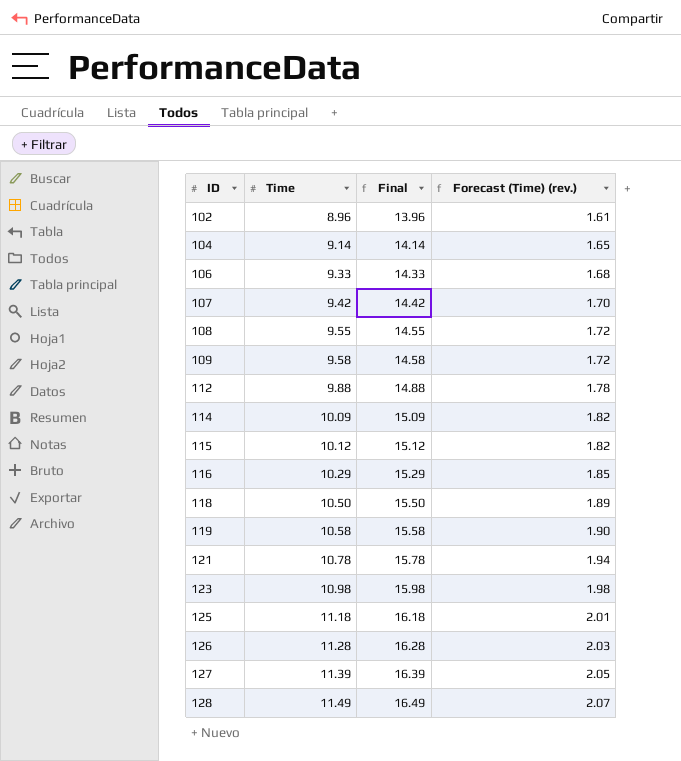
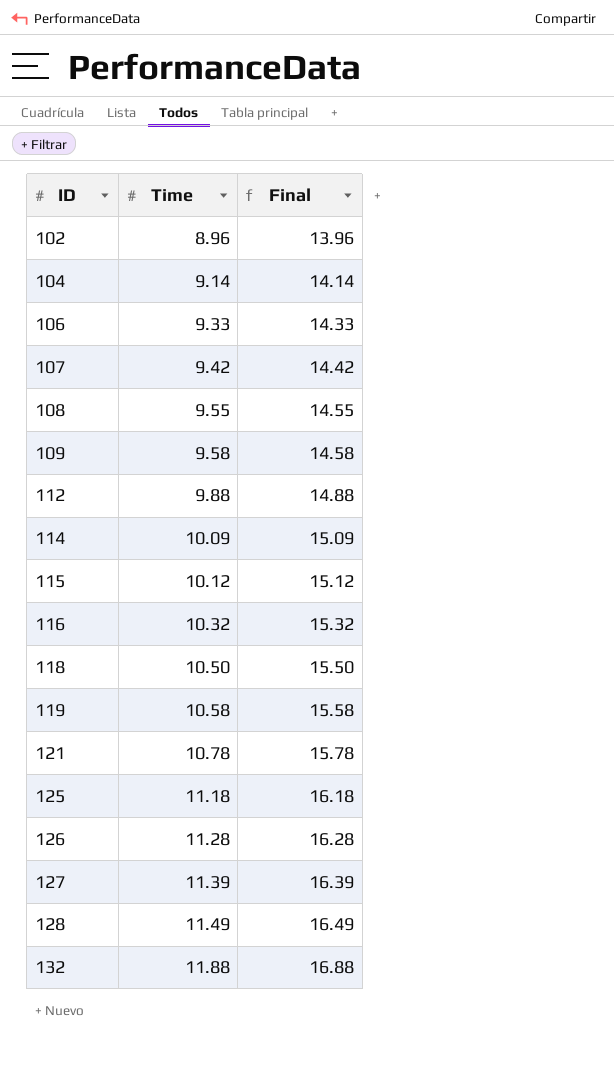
column Forecast (Time) (rev.) | formula: [Time] * 0.18 -> none
row 123: 10.98 | 15.98 | 1.98 -> none
116 | Time: 10.29 -> 10.32
116 | Final: 15.29 -> 15.32
row 132: none -> 11.88 | 16.88

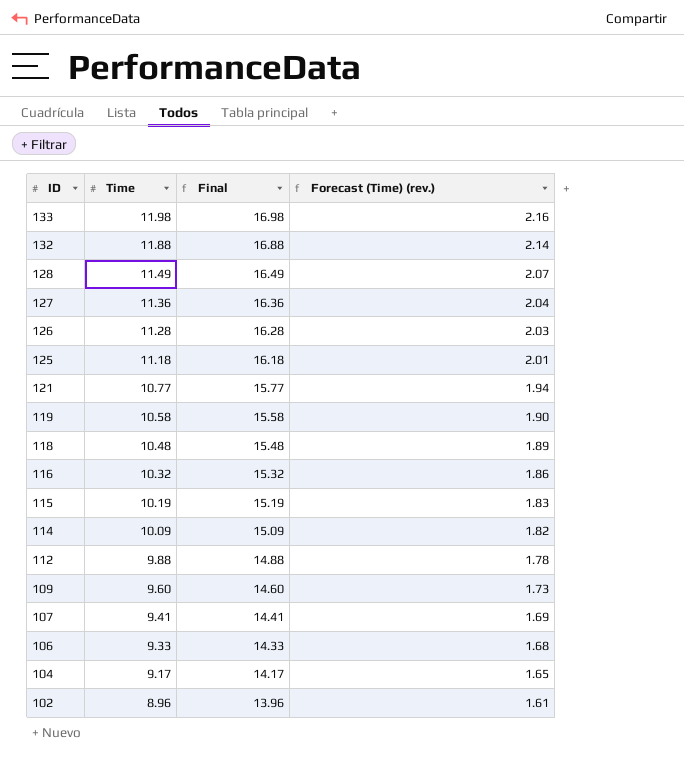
row order: ID ascending -> ID descending
column Forecast (Time) (rev.) | formula: none -> [Time] * 0.18
row 108: 9.55 | 14.55 -> none
row 133: none -> 11.98 | 16.98 | 2.16
127 | Time: 11.39 -> 11.36
127 | Final: 16.39 -> 16.36
121 | Time: 10.78 -> 10.77
121 | Final: 15.78 -> 15.77
118 | Time: 10.50 -> 10.48
118 | Final: 15.50 -> 15.48
115 | Time: 10.12 -> 10.19
115 | Final: 15.12 -> 15.19
109 | Time: 9.58 -> 9.60
109 | Final: 14.58 -> 14.60
107 | Time: 9.42 -> 9.41
107 | Final: 14.42 -> 14.41
104 | Time: 9.14 -> 9.17
104 | Final: 14.14 -> 14.17

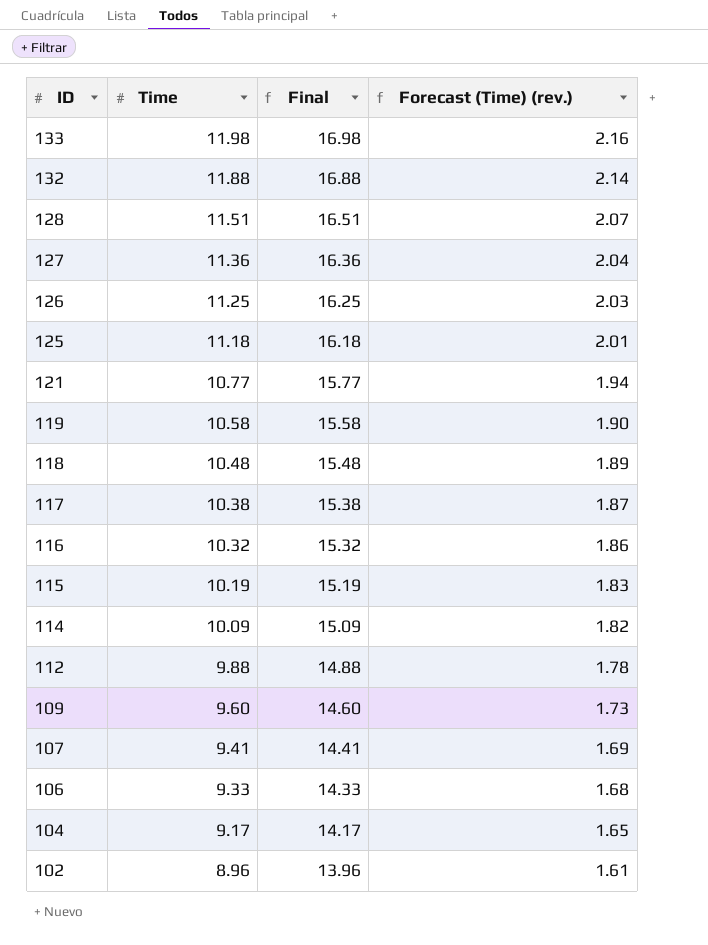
128 | Time: 11.49 -> 11.51
128 | Final: 16.49 -> 16.51
126 | Time: 11.28 -> 11.25
126 | Final: 16.28 -> 16.25
row 117: none -> 10.38 | 15.38 | 1.87

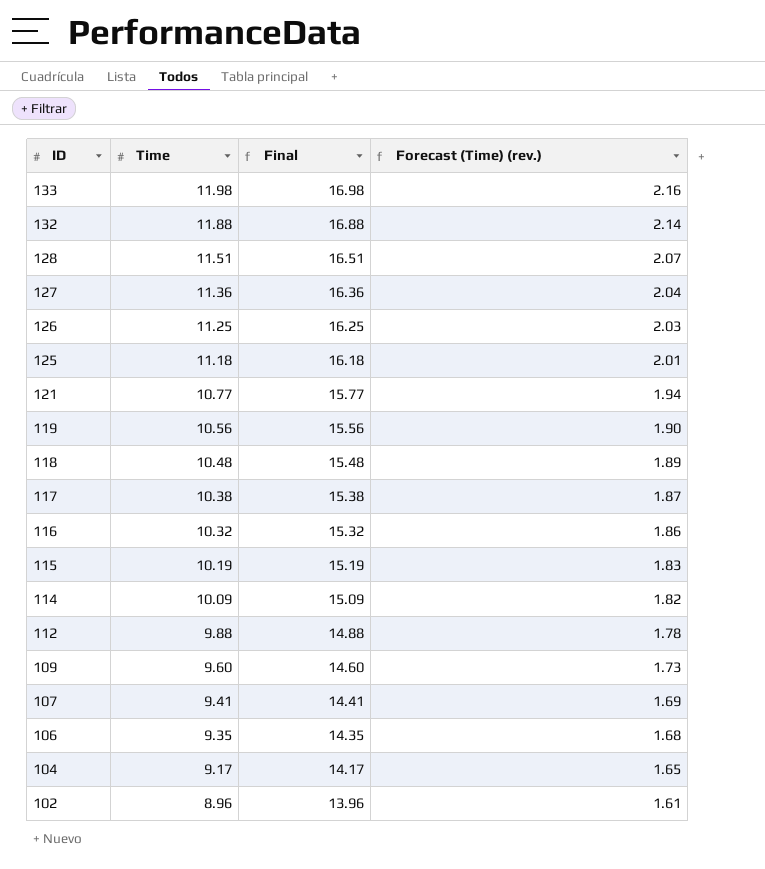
119 | Time: 10.58 -> 10.56
119 | Final: 15.58 -> 15.56
106 | Time: 9.33 -> 9.35
106 | Final: 14.33 -> 14.35

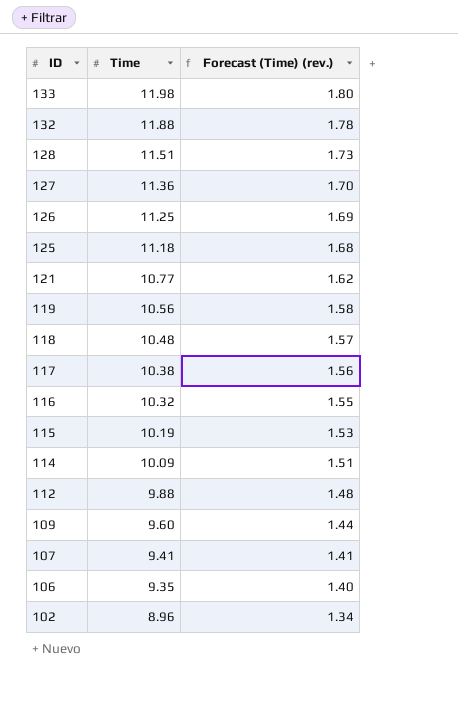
column Final | formula: [Time] + 5 -> none
column Forecast (Time) (rev.) | formula: [Time] * 0.18 -> [Time] * 0.15
row 104: 9.17 | 14.17 | 1.65 -> none

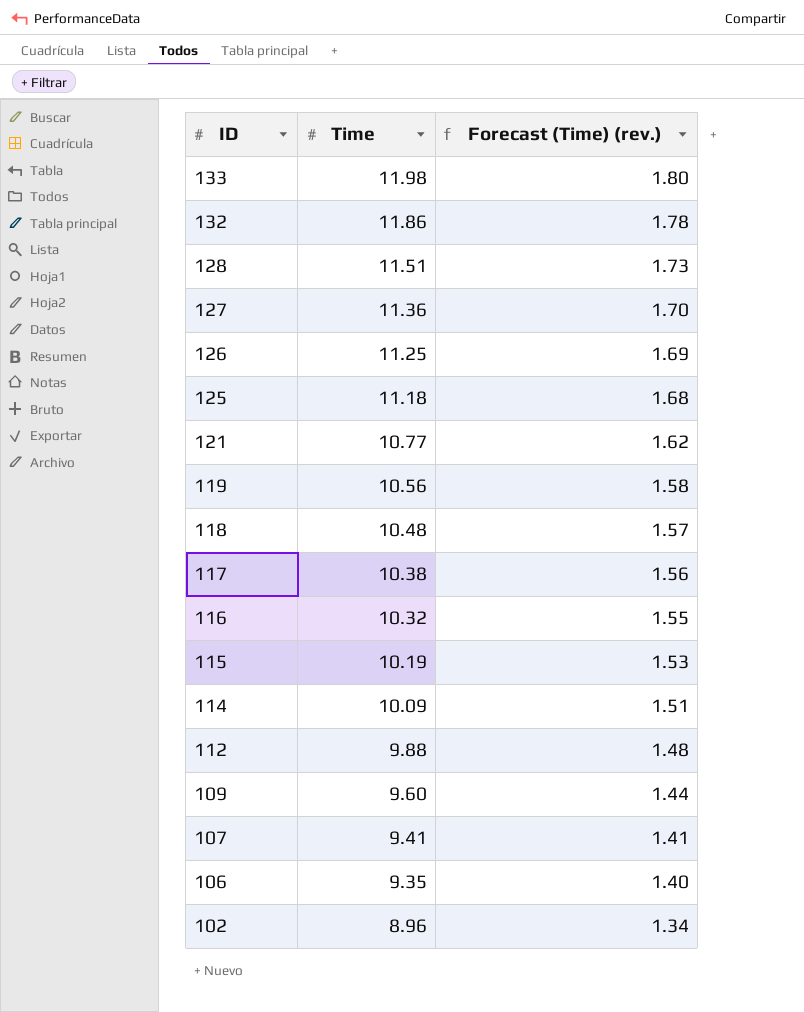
132 | Time: 11.88 -> 11.86

